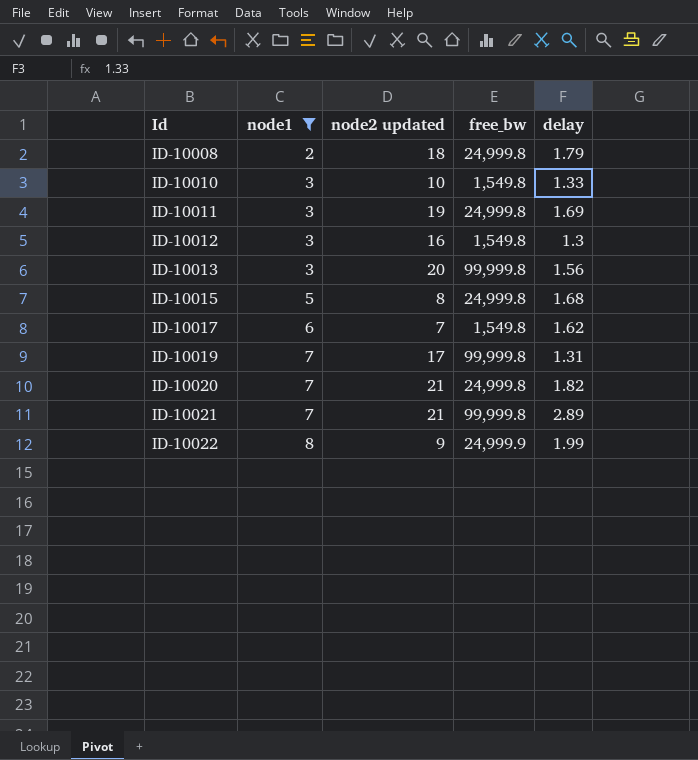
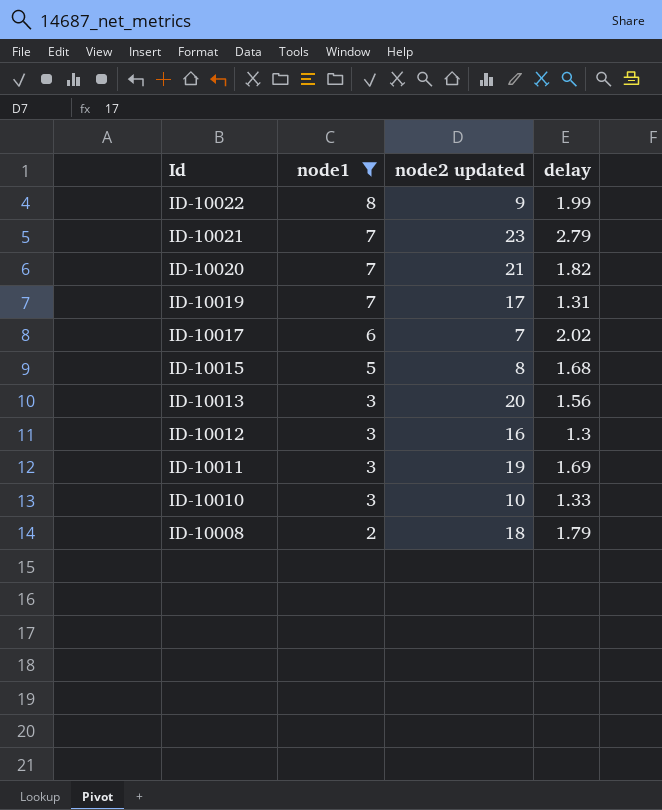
row order: Id ascending -> Id descending
column free_bw | position: 4 -> none
ID-10021 | node2 updated: 21 -> 23
ID-10021 | delay: 2.89 -> 2.79
ID-10017 | delay: 1.62 -> 2.02

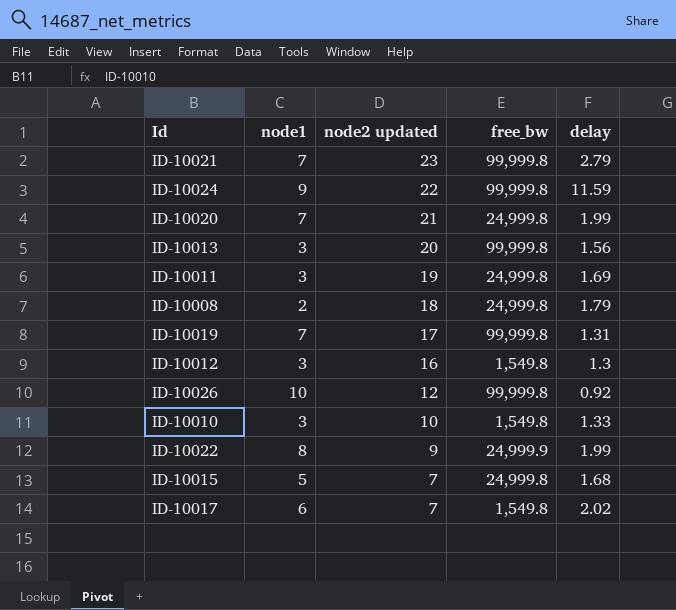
filter: node1 <= 8 -> none
row order: Id descending -> node2 updated descending
column free_bw | position: none -> 4
ID-10020 | delay: 1.82 -> 1.99
ID-10015 | node2 updated: 8 -> 7

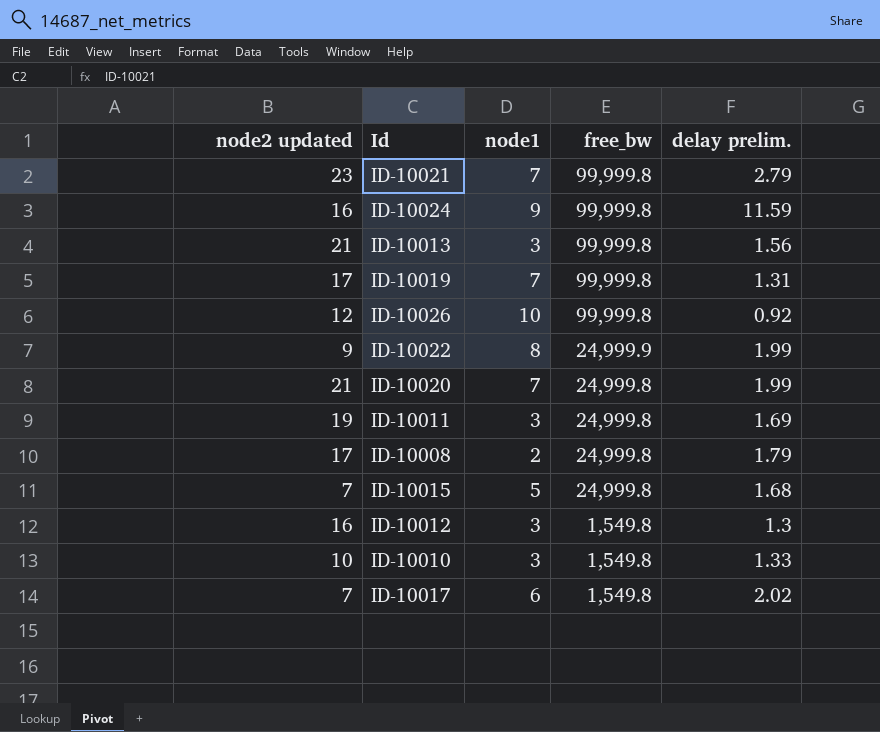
row order: node2 updated descending -> free_bw descending
column node2 updated | position: 3 -> 1
column name: delay -> delay prelim.
ID-10024 | node2 updated: 22 -> 16
ID-10013 | node2 updated: 20 -> 21
ID-10008 | node2 updated: 18 -> 17

